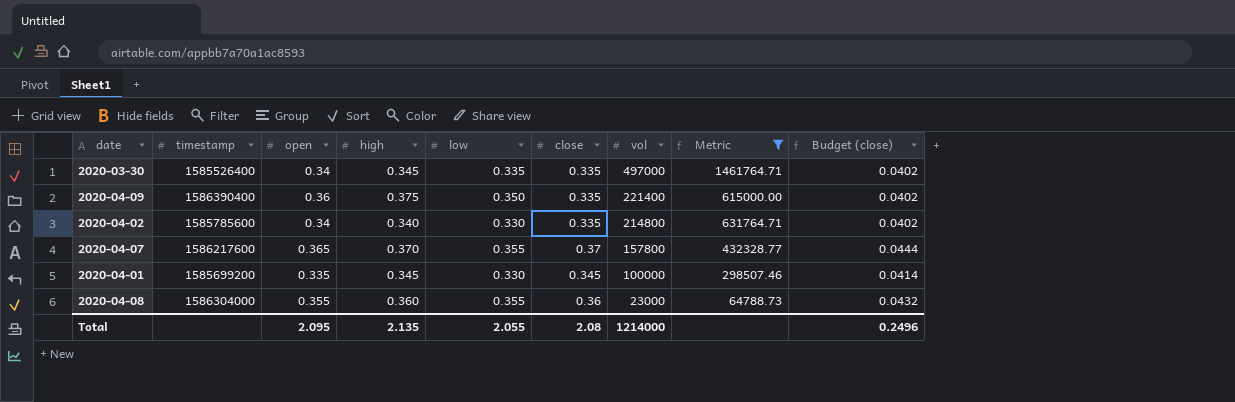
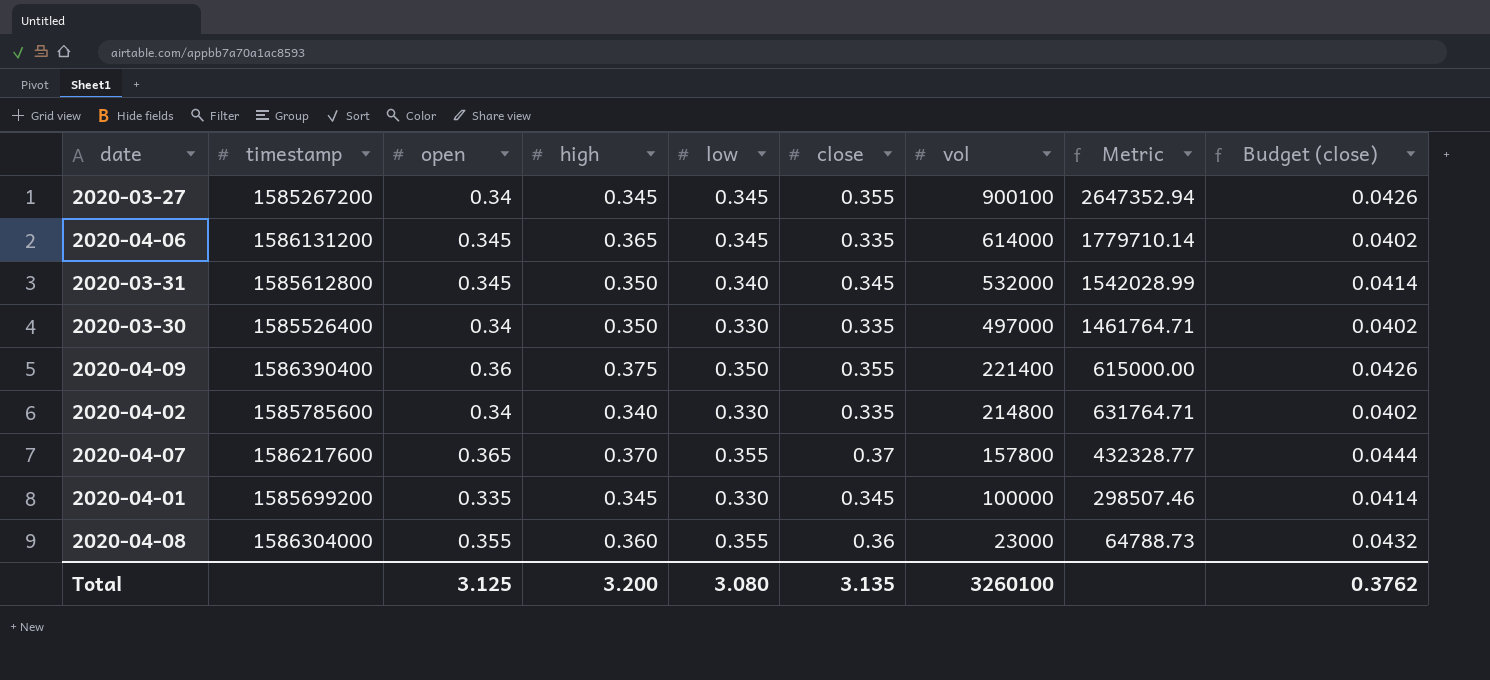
filter: Metric <= 1461764.71 -> none
2020-03-30 | high: 0.345 -> 0.350
2020-03-30 | low: 0.335 -> 0.330
2020-04-09 | close: 0.335 -> 0.355
2020-04-09 | Budget (close): 0.0402 -> 0.0426
Total | open: 2.095 -> 3.125
Total | high: 2.135 -> 3.200
Total | low: 2.055 -> 3.080
Total | close: 2.08 -> 3.135
Total | vol: 1214000 -> 3260100
Total | Budget (close): 0.2496 -> 0.3762

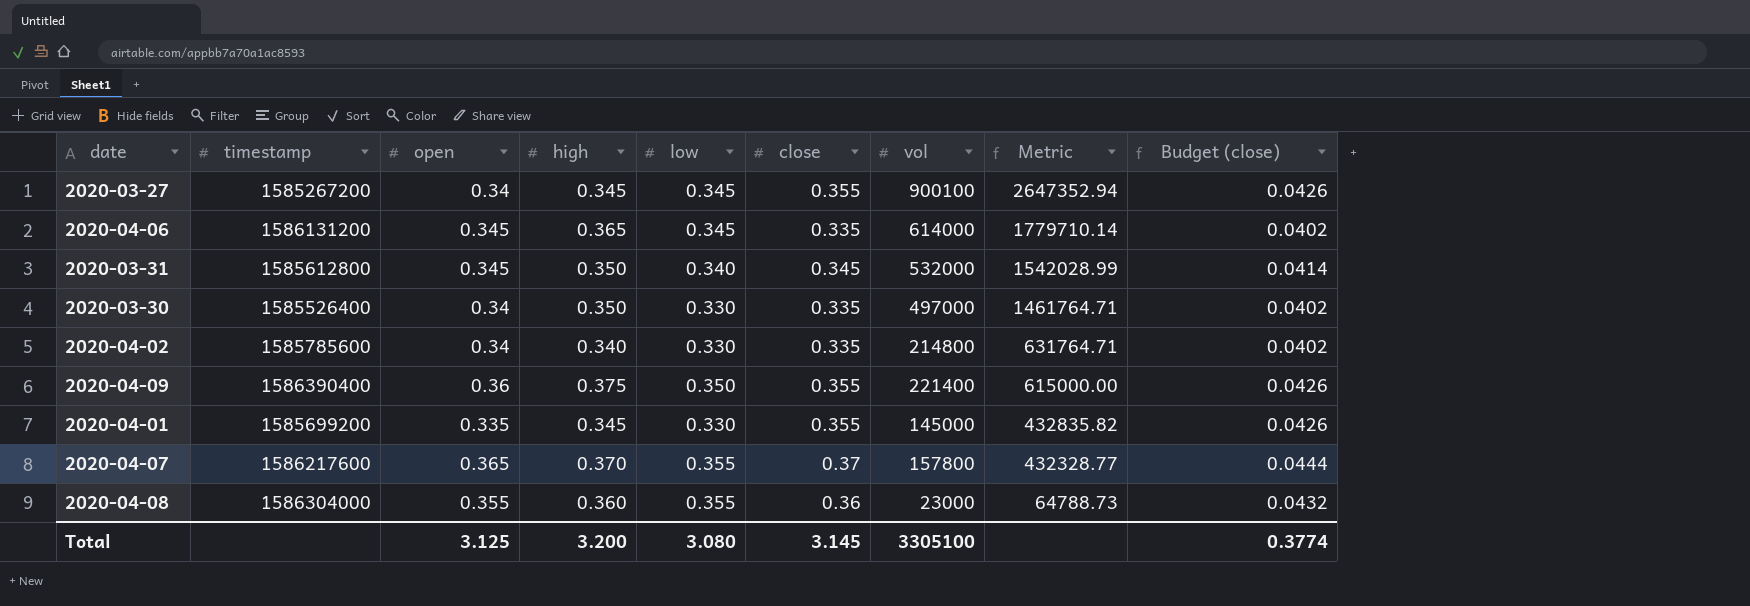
row order: vol descending -> Metric descending
2020-04-01 | close: 0.345 -> 0.355
2020-04-01 | vol: 100000 -> 145000
2020-04-01 | Metric: 298507.46 -> 432835.82
2020-04-01 | Budget (close): 0.0414 -> 0.0426
Total | close: 3.135 -> 3.145
Total | vol: 3260100 -> 3305100
Total | Budget (close): 0.3762 -> 0.3774

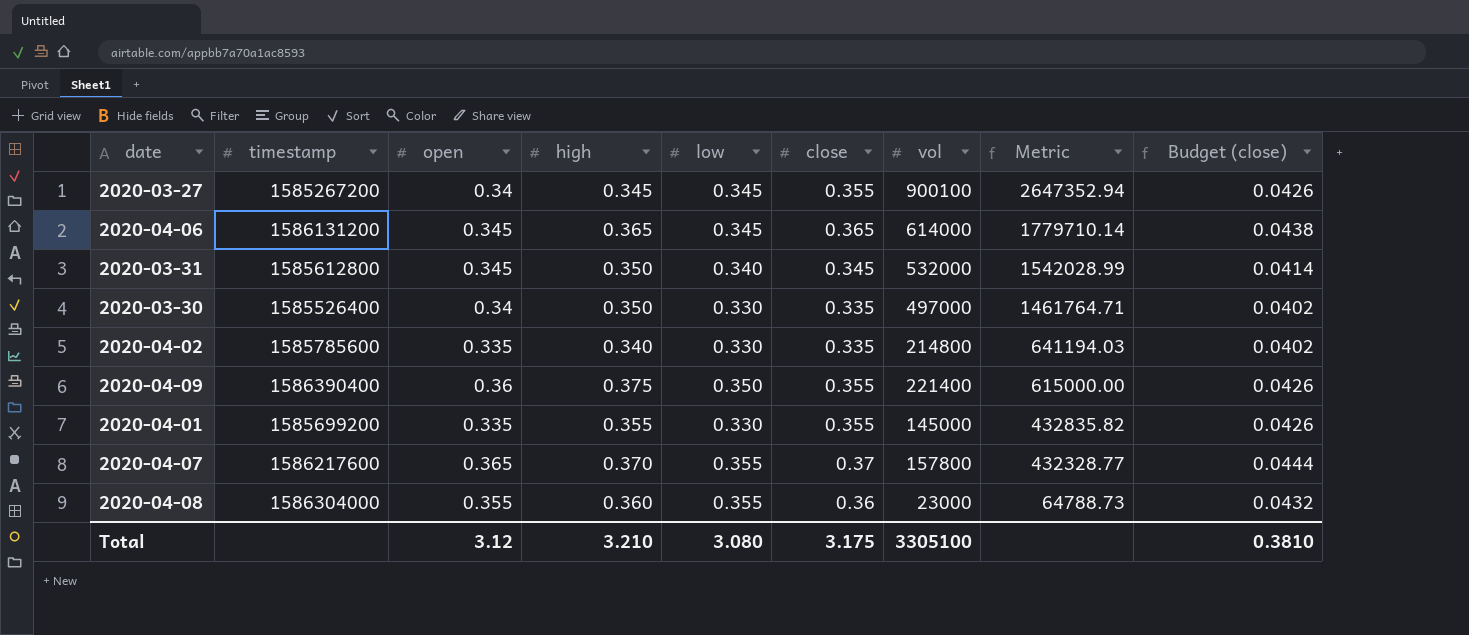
2020-04-06 | close: 0.335 -> 0.365
2020-04-06 | Budget (close): 0.0402 -> 0.0438
2020-04-02 | open: 0.34 -> 0.335
2020-04-02 | Metric: 631764.71 -> 641194.03
2020-04-01 | high: 0.345 -> 0.355
Total | open: 3.125 -> 3.12
Total | high: 3.200 -> 3.210
Total | close: 3.145 -> 3.175
Total | Budget (close): 0.3774 -> 0.3810

